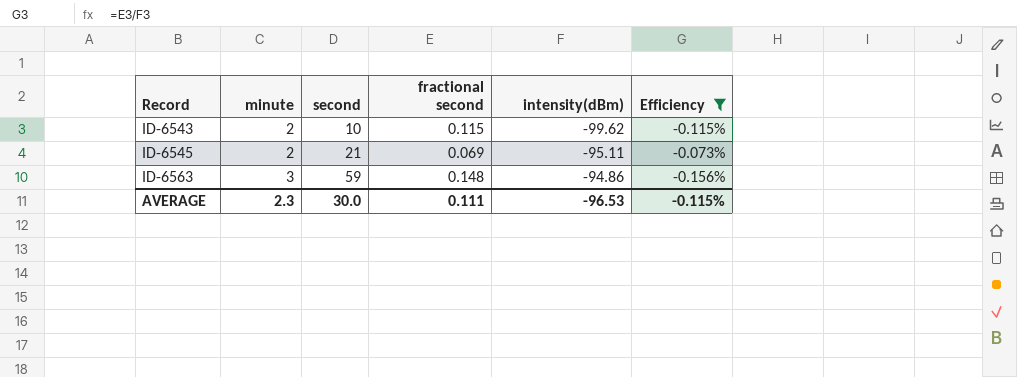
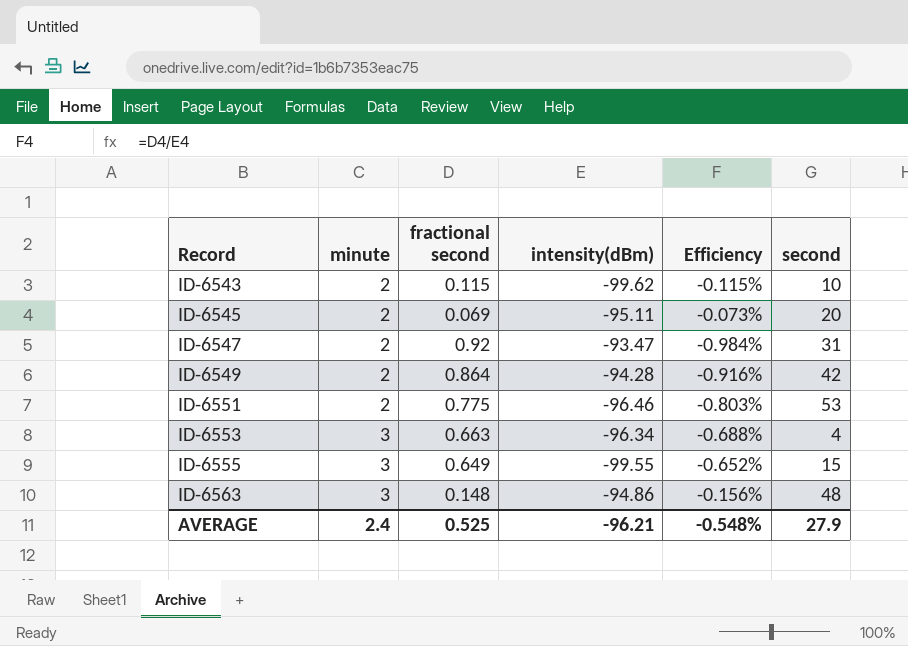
filter: Efficiency >= -0.156% -> none
column second | position: 3 -> 6
ID-6545 | second: 21 -> 20
ID-6563 | second: 59 -> 48
AVERAGE | minute: 2.3 -> 2.4
AVERAGE | fractional second: 0.111 -> 0.525
AVERAGE | intensity(dBm): -96.53 -> -96.21
AVERAGE | Efficiency: -0.115% -> -0.548%
AVERAGE | second: 30.0 -> 27.9

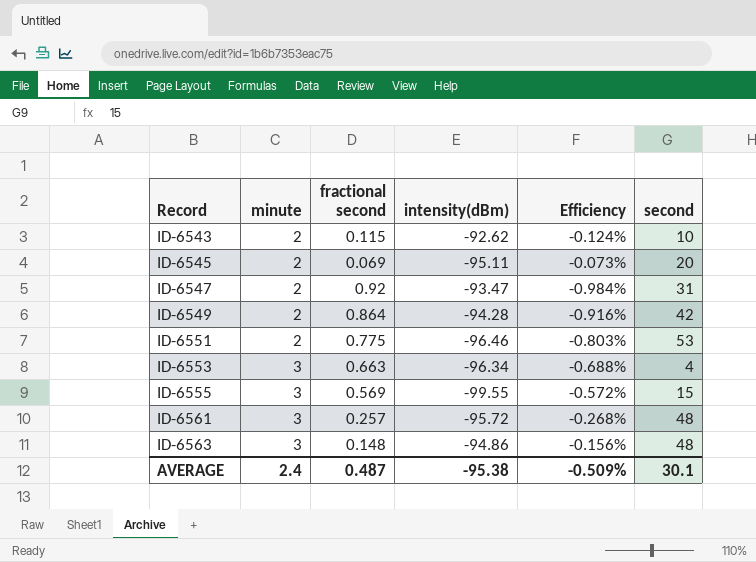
ID-6543 | intensity(dBm): -99.62 -> -92.62
ID-6543 | Efficiency: -0.115% -> -0.124%
ID-6555 | fractional second: 0.649 -> 0.569
ID-6555 | Efficiency: -0.652% -> -0.572%
row ID-6561: none -> 3 | 0.257 | -95.72 | -0.268% | 48
AVERAGE | fractional second: 0.525 -> 0.487
AVERAGE | intensity(dBm): -96.21 -> -95.38
AVERAGE | Efficiency: -0.548% -> -0.509%
AVERAGE | second: 27.9 -> 30.1

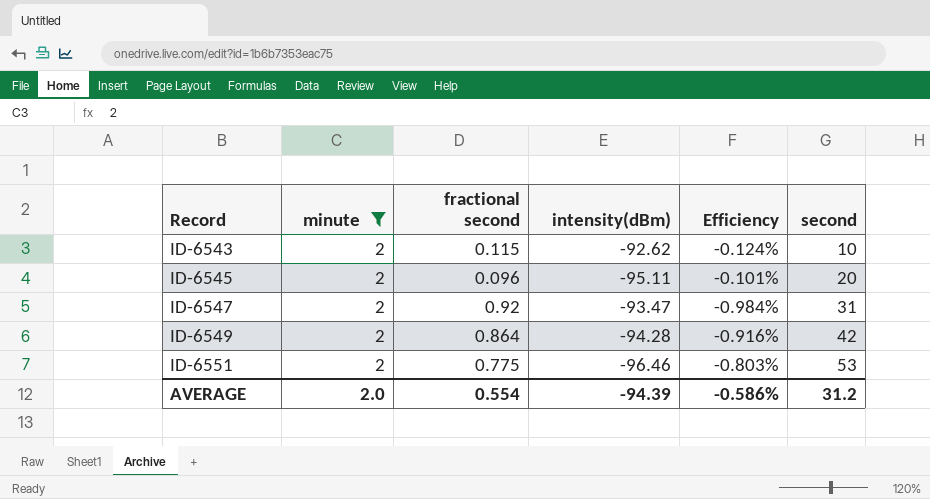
filter: none -> minute = 2
ID-6545 | fractional second: 0.069 -> 0.096
ID-6545 | Efficiency: -0.073% -> -0.101%
AVERAGE | minute: 2.4 -> 2.0
AVERAGE | fractional second: 0.487 -> 0.554
AVERAGE | intensity(dBm): -95.38 -> -94.39
AVERAGE | Efficiency: -0.509% -> -0.586%
AVERAGE | second: 30.1 -> 31.2

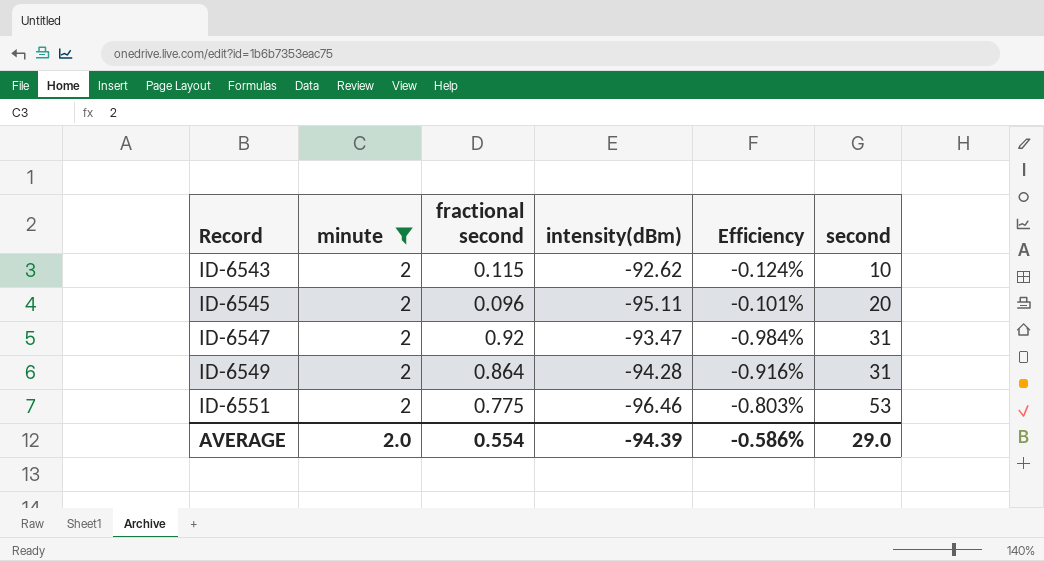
ID-6549 | second: 42 -> 31
AVERAGE | second: 31.2 -> 29.0

